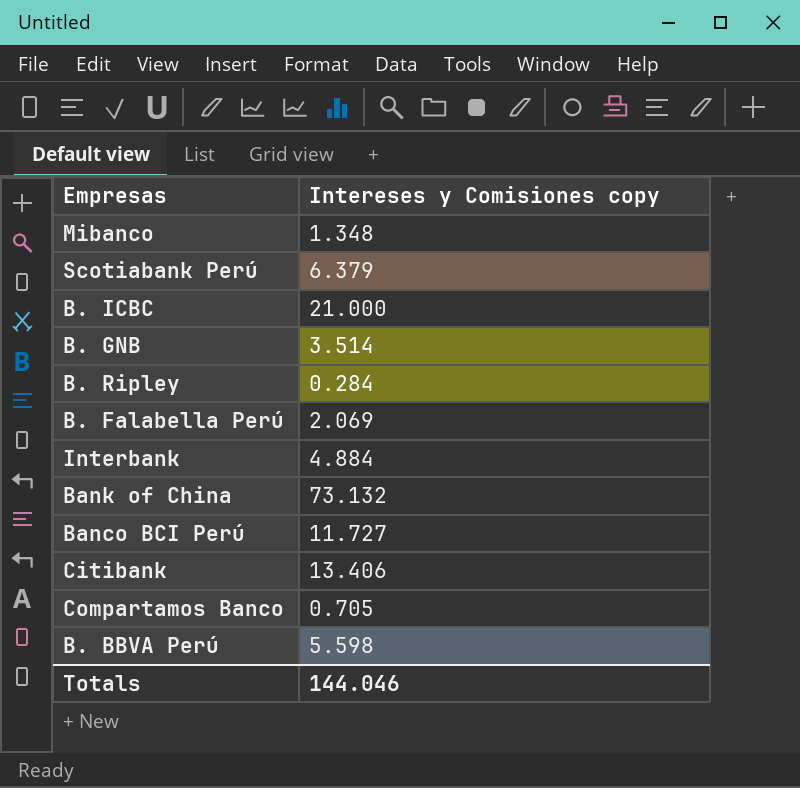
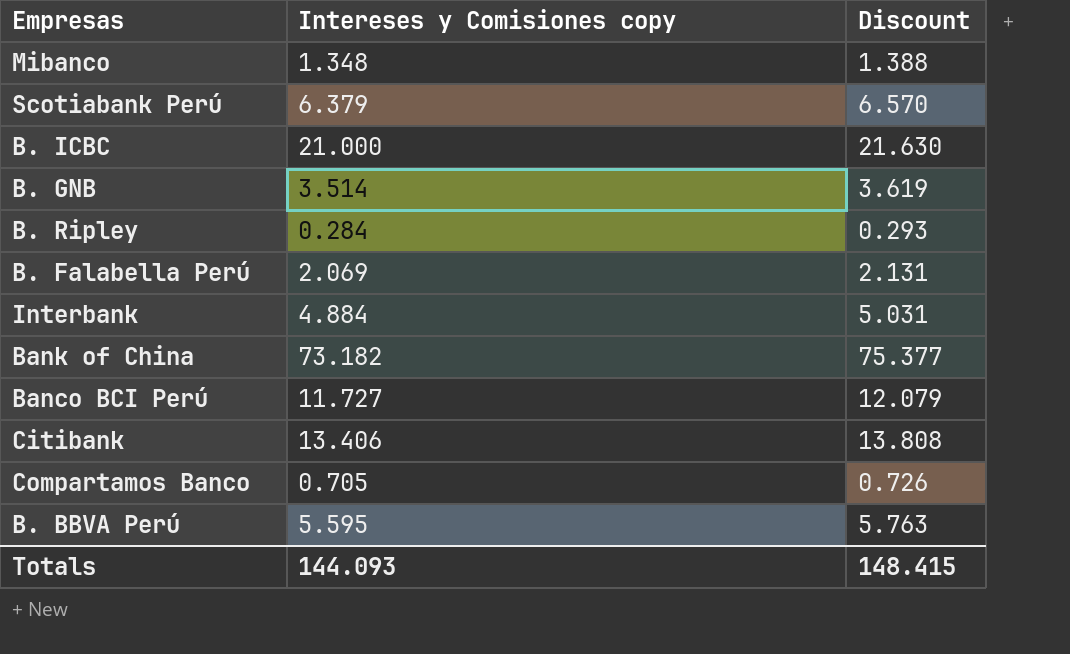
column Discount | formula: none -> [Intereses y Comisiones copy] * 1.03
Bank of China | Intereses y Comisiones copy: 73.132 -> 73.182
B. BBVA Perú | Intereses y Comisiones copy: 5.598 -> 5.595
Totals | Intereses y Comisiones copy: 144.046 -> 144.093

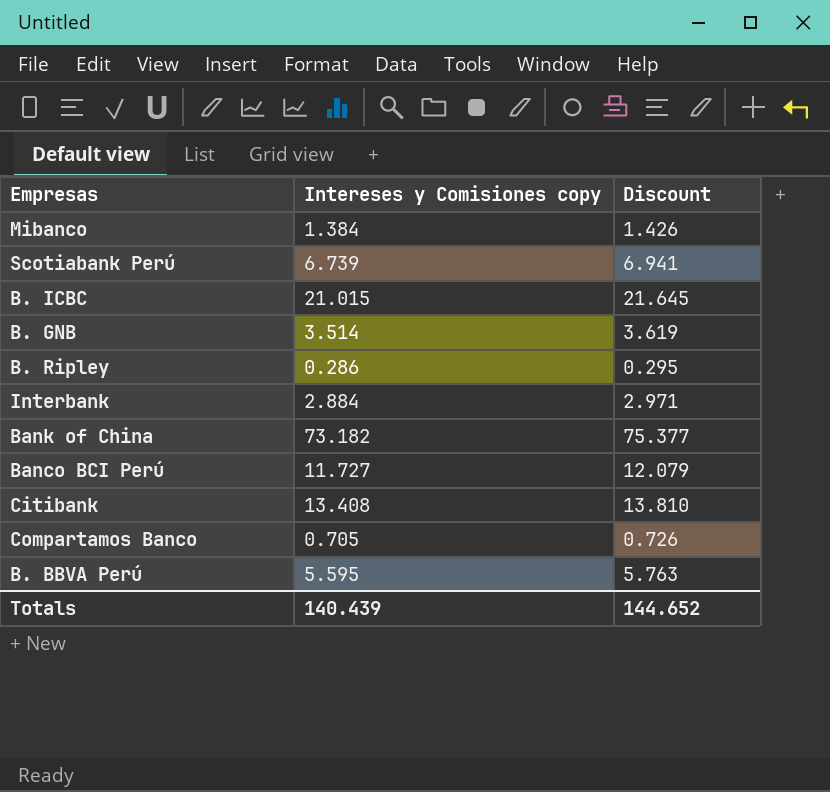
row B. Falabella Perú: 2.069 | 2.131 -> none
Mibanco | Intereses y Comisiones copy: 1.348 -> 1.384
Mibanco | Discount: 1.388 -> 1.426
Scotiabank Perú | Intereses y Comisiones copy: 6.379 -> 6.739
Scotiabank Perú | Discount: 6.570 -> 6.941
B. ICBC | Intereses y Comisiones copy: 21.000 -> 21.015
B. ICBC | Discount: 21.630 -> 21.645
B. Ripley | Intereses y Comisiones copy: 0.284 -> 0.286
B. Ripley | Discount: 0.293 -> 0.295
Interbank | Intereses y Comisiones copy: 4.884 -> 2.884
Interbank | Discount: 5.031 -> 2.971
Citibank | Intereses y Comisiones copy: 13.406 -> 13.408
Citibank | Discount: 13.808 -> 13.810
Totals | Intereses y Comisiones copy: 144.093 -> 140.439
Totals | Discount: 148.415 -> 144.652

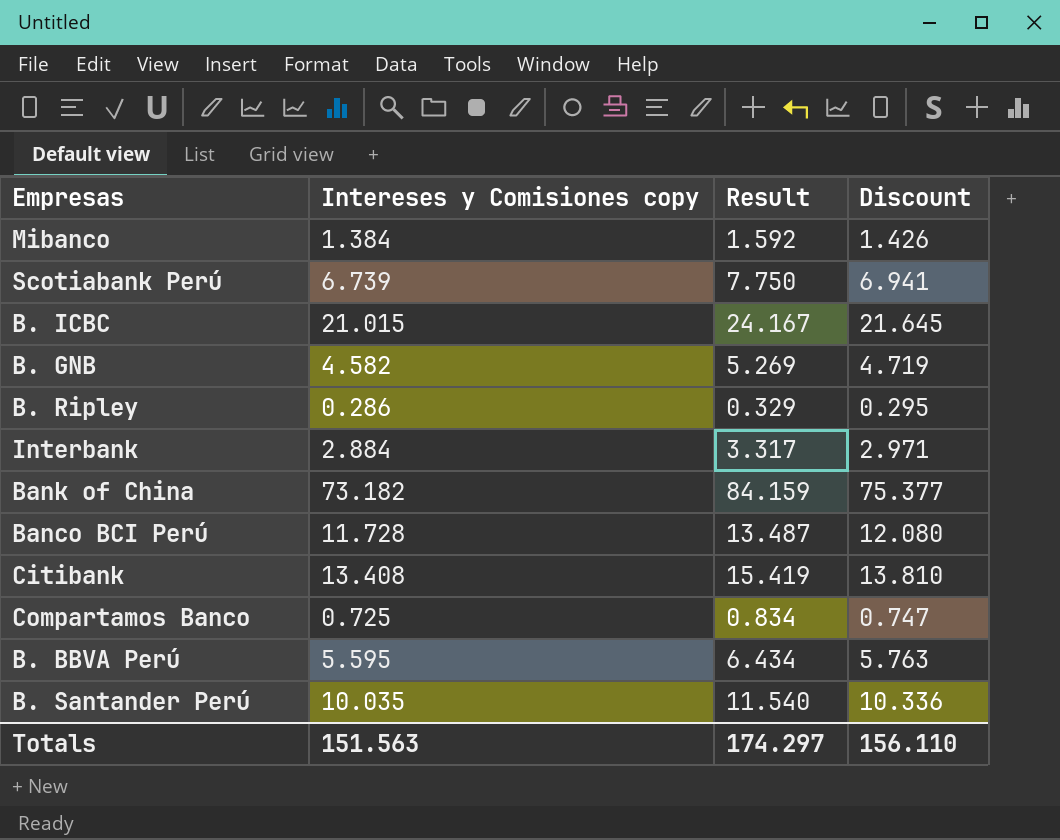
column Result | formula: none -> [Intereses y Comisiones copy] * 1.15
B. GNB | Intereses y Comisiones copy: 3.514 -> 4.582
B. GNB | Discount: 3.619 -> 4.719
Banco BCI Perú | Intereses y Comisiones copy: 11.727 -> 11.728
Banco BCI Perú | Discount: 12.079 -> 12.080
Compartamos Banco | Intereses y Comisiones copy: 0.705 -> 0.725
Compartamos Banco | Discount: 0.726 -> 0.747
row B. Santander Perú: none -> 10.035 | 11.540 | 10.336
Totals | Intereses y Comisiones copy: 140.439 -> 151.563
Totals | Discount: 144.652 -> 156.110

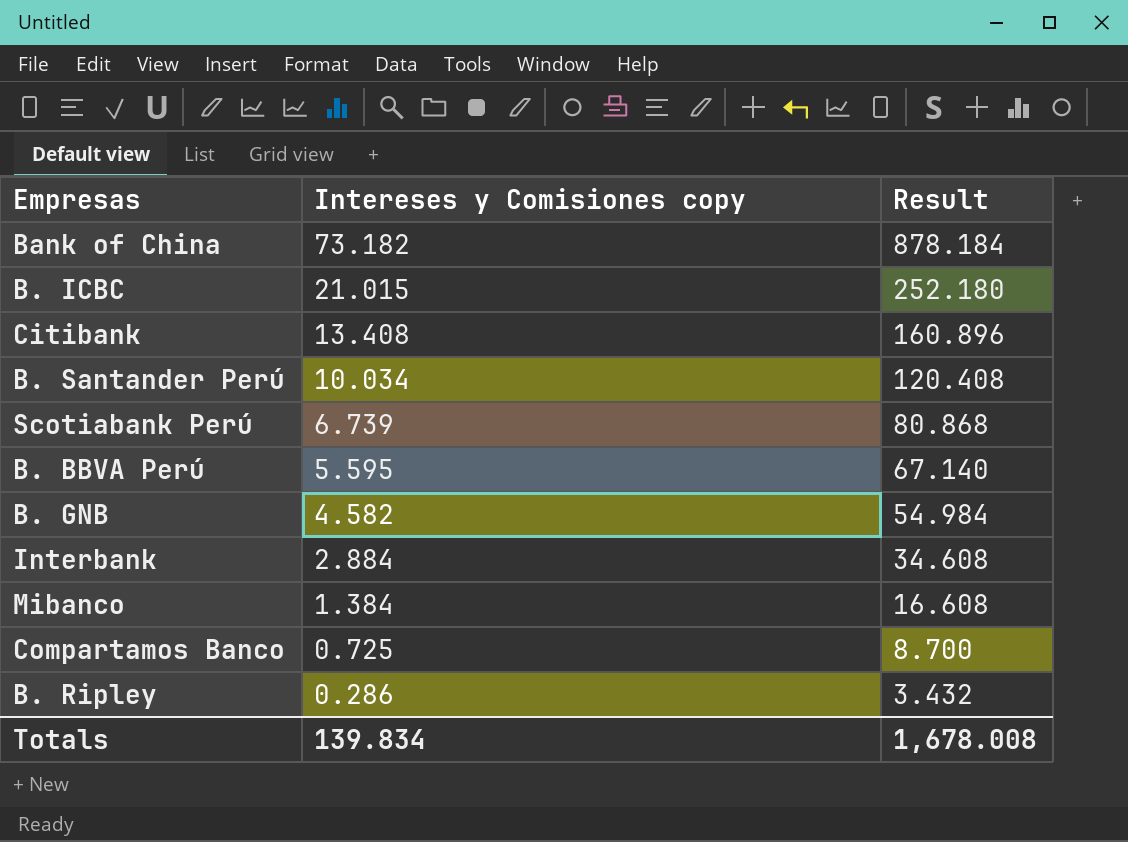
row order: none -> Intereses y Comisiones copy descending
column Discount | formula: [Intereses y Comisiones copy] * 1.03 -> none
column Result | formula: [Intereses y Comisiones copy] * 1.15 -> [Intereses y Comisiones copy] * 12
row Banco BCI Perú: 11.728 | 13.487 | 12.080 -> none
B. Santander Perú | Intereses y Comisiones copy: 10.035 -> 10.034
Totals | Intereses y Comisiones copy: 151.563 -> 139.834
Totals | Result: 174.297 -> 1,678.008

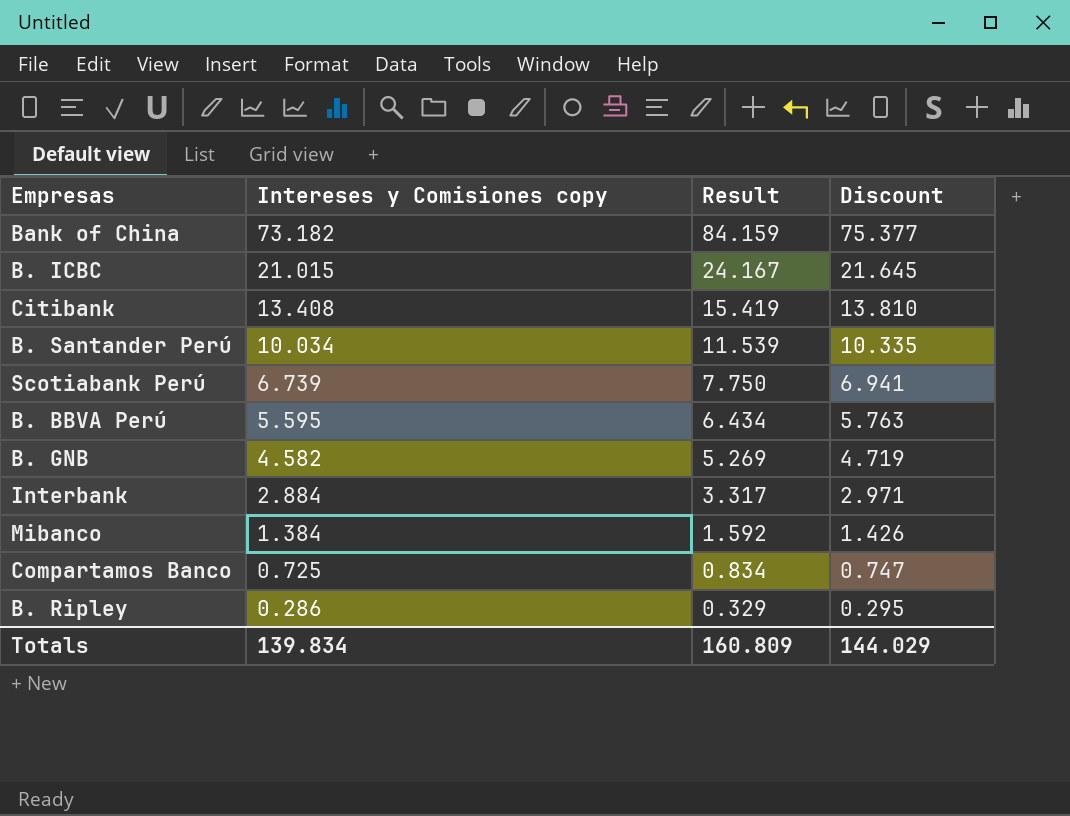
column Result | formula: [Intereses y Comisiones copy] * 12 -> [Intereses y Comisiones copy] * 1.15
column Discount | formula: none -> [Intereses y Comisiones copy] * 1.03
Totals | Result: 1,678.008 -> 160.809

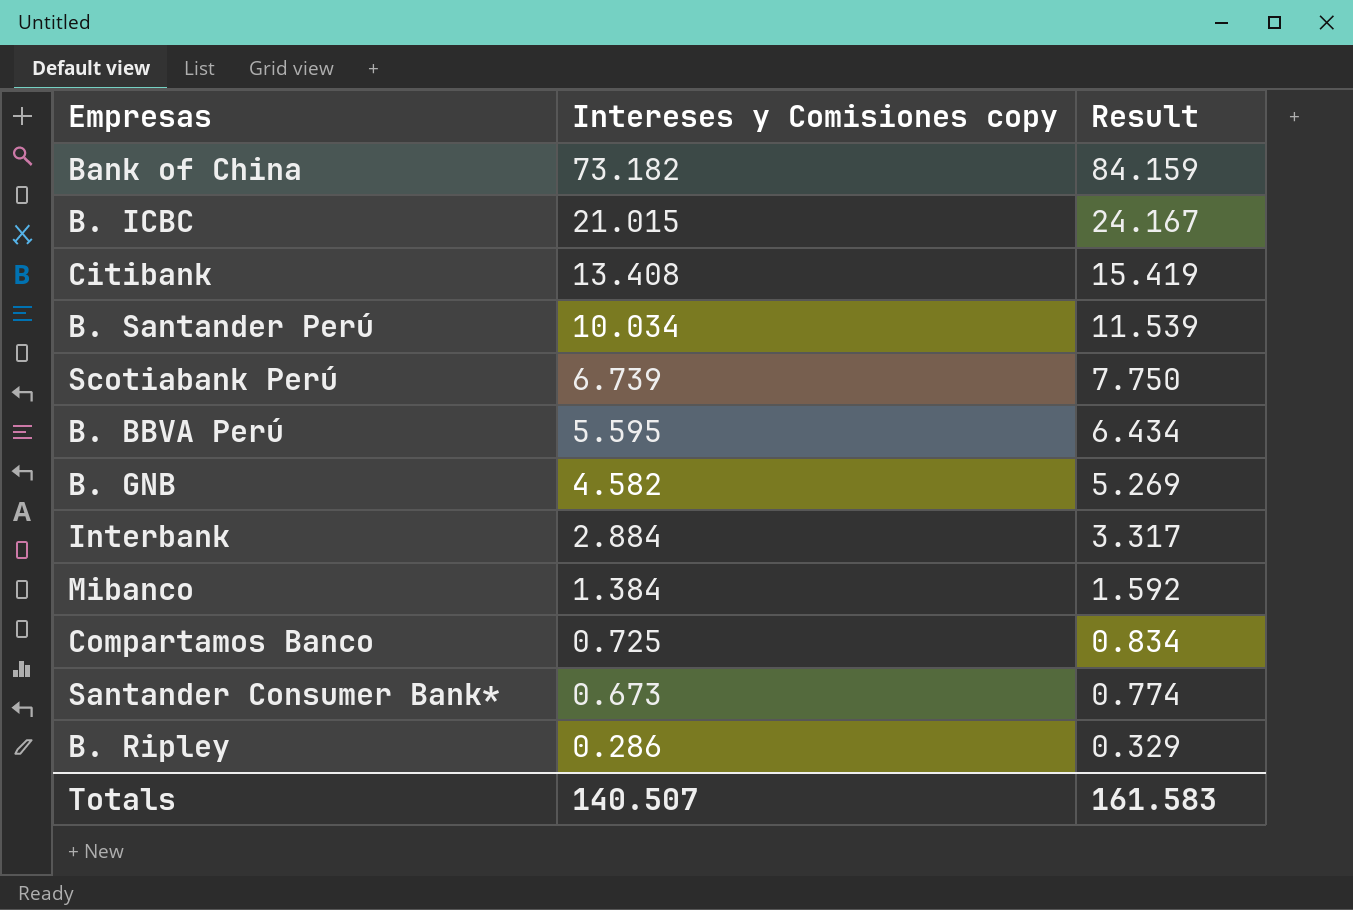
column Discount | formula: [Intereses y Comisiones copy] * 1.03 -> none
row Santander Consumer Bank*: none -> 0.673 | 0.774
Totals | Intereses y Comisiones copy: 139.834 -> 140.507
Totals | Result: 160.809 -> 161.583

